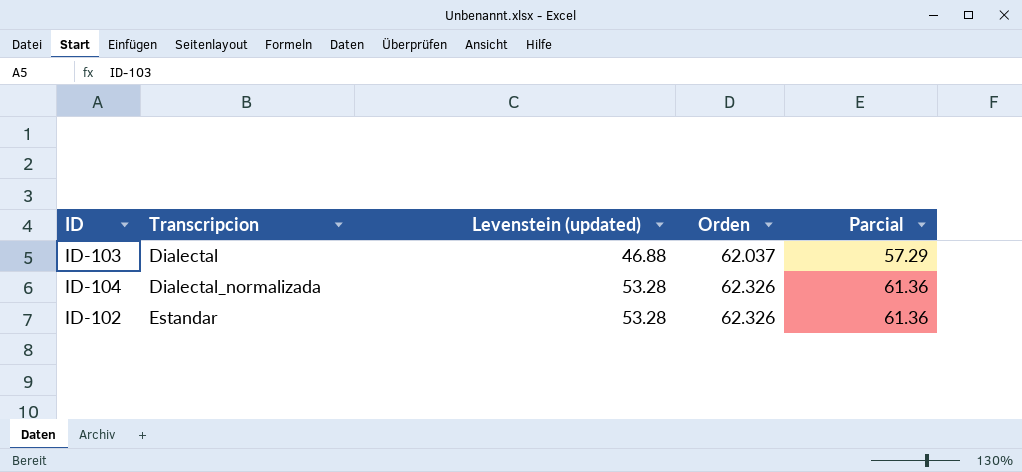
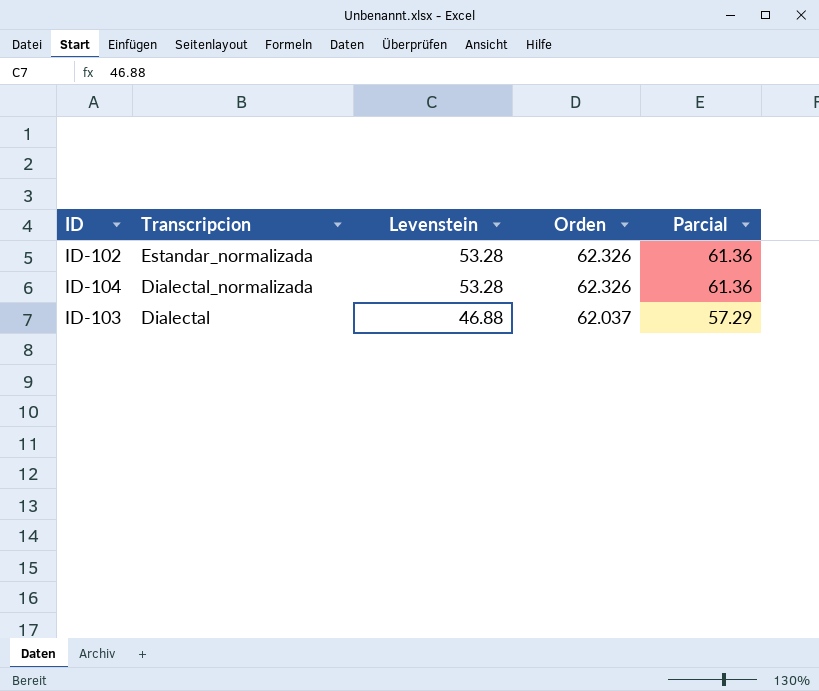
row order: Transcripcion ascending -> Transcripcion descending
column name: Levenstein (updated) -> Levenstein
ID-102 | Transcripcion: Estandar -> Estandar_normalizada

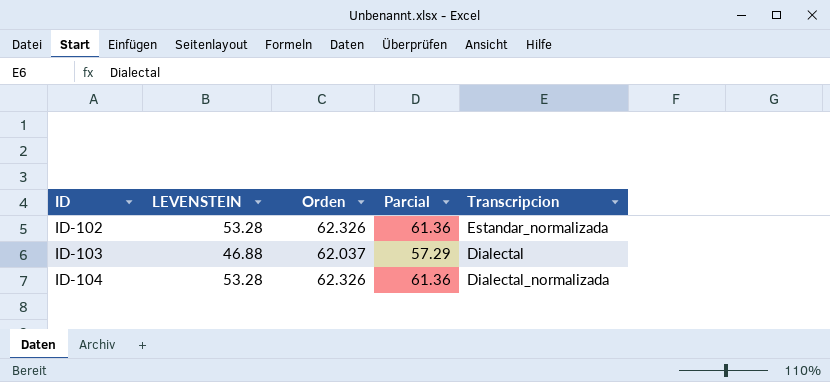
row order: Transcripcion descending -> ID ascending
column name: Levenstein -> LEVENSTEIN
column Transcripcion | position: 2 -> 5

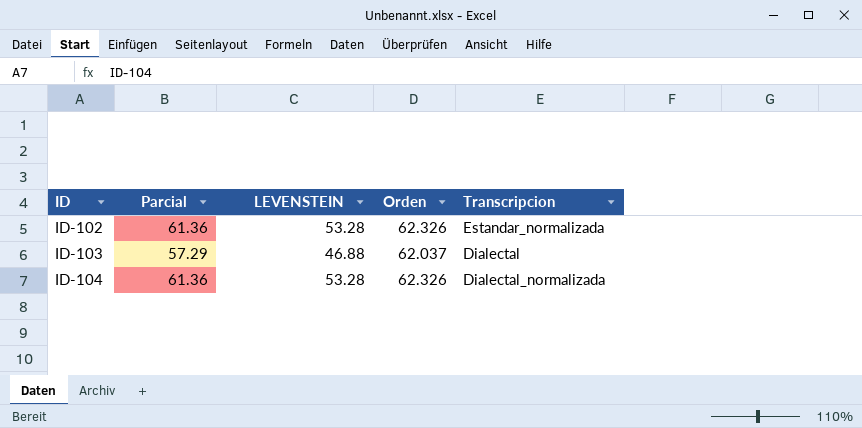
column Parcial | position: 4 -> 2

